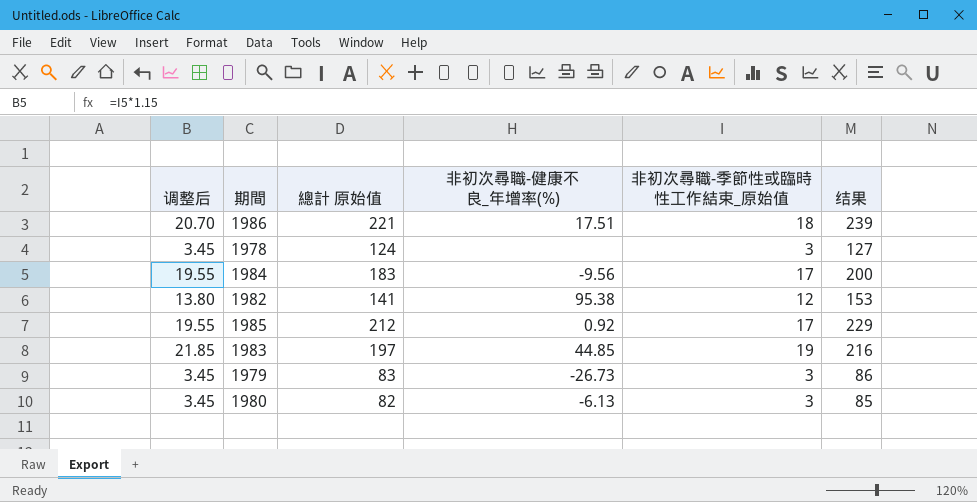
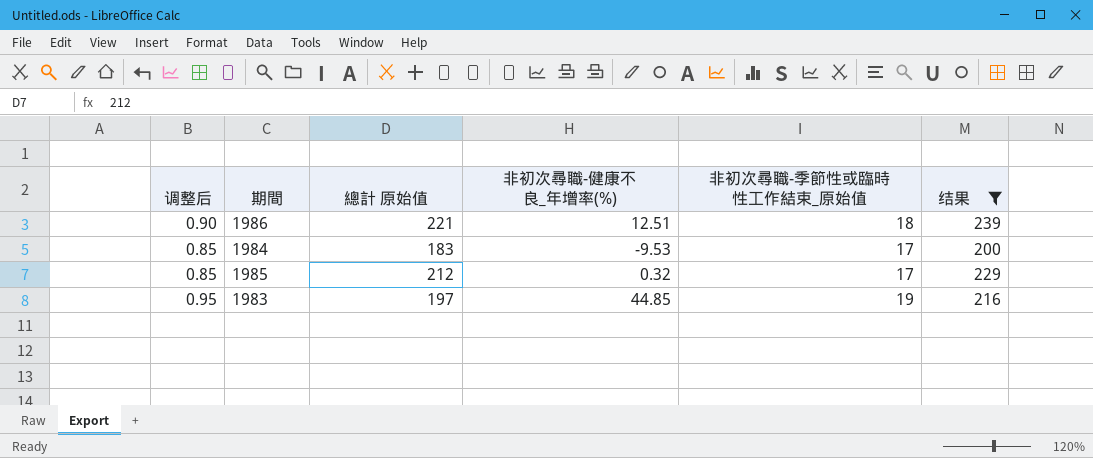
filter: none -> 结果 >= 200
column 调整后 | formula: [非初次尋職-季節性或臨時性工作結束_原始值] * 1.15 -> [非初次尋職-季節性或臨時性工作結束_原始值] * 0.05
1986 | 非初次尋職-健康不良_年增率(%): 17.51 -> 12.51
1984 | 非初次尋職-健康不良_年增率(%): -9.56 -> -9.53
1985 | 非初次尋職-健康不良_年增率(%): 0.92 -> 0.32

